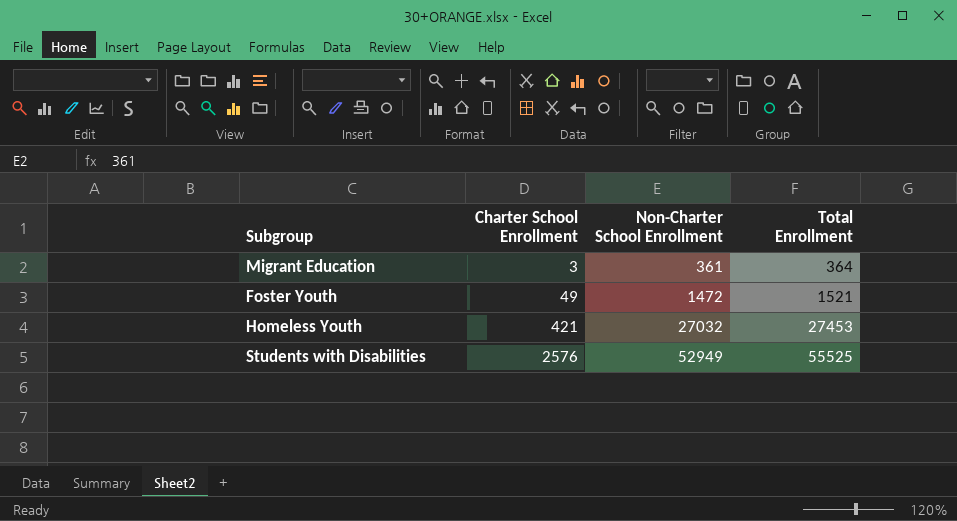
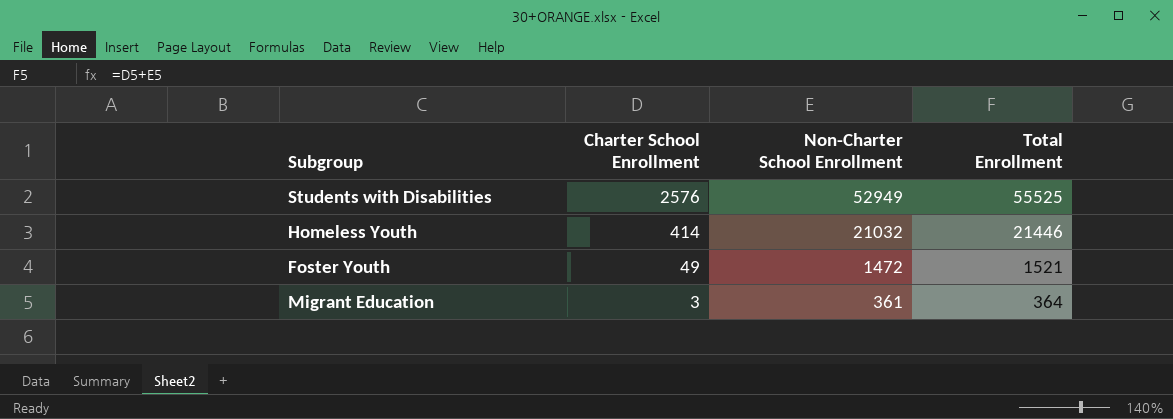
row order: Charter School Enrollment ascending -> Charter School Enrollment descending
Homeless Youth | Charter School Enrollment: 421 -> 414
Homeless Youth | Non-Charter School Enrollment: 27032 -> 21032
Homeless Youth | Total Enrollment: 27453 -> 21446

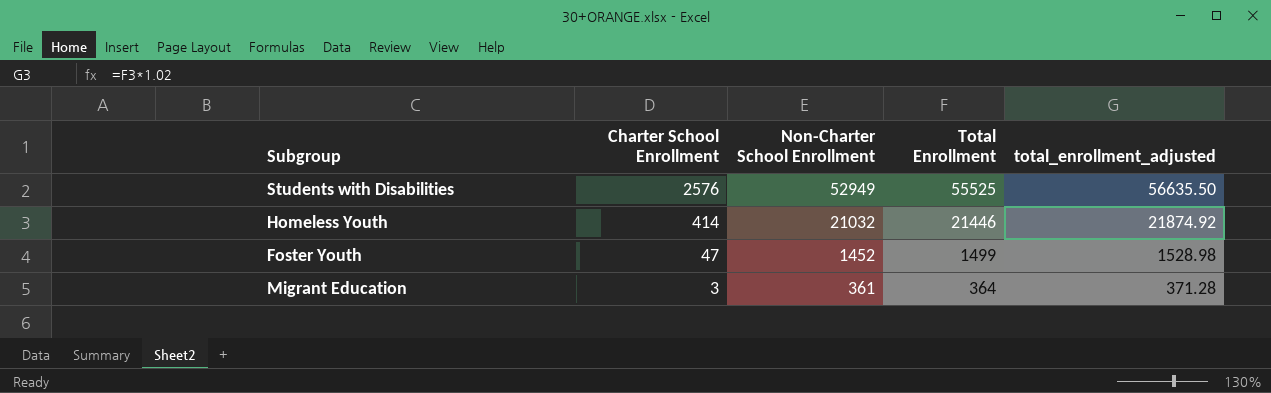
column total_enrollment_adjusted | formula: none -> [Total Enrollment] * 1.02
Foster Youth | Charter School Enrollment: 49 -> 47
Foster Youth | Non-Charter School Enrollment: 1472 -> 1452
Foster Youth | Total Enrollment: 1521 -> 1499

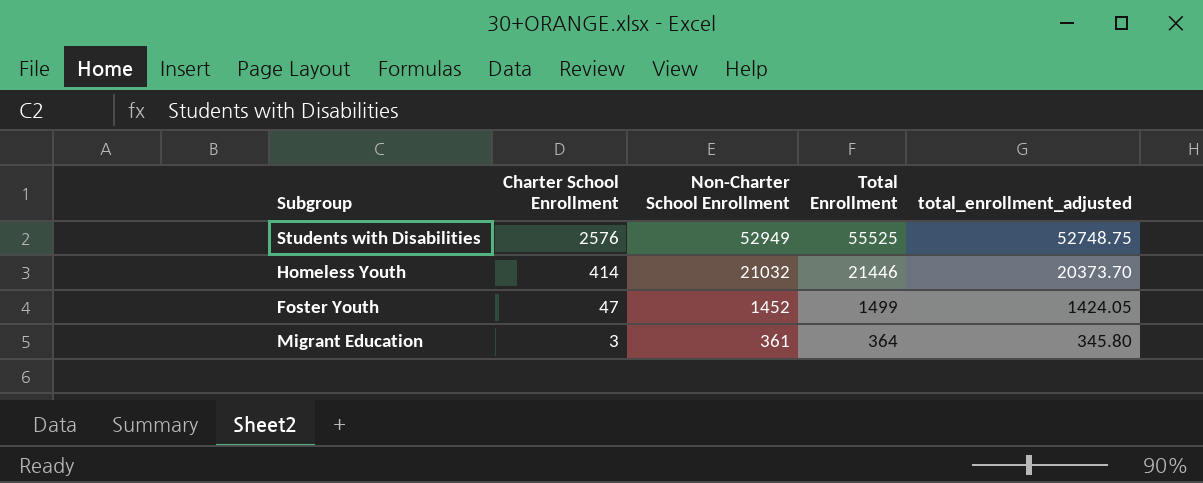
column total_enrollment_adjusted | formula: [Total Enrollment] * 1.02 -> [Total Enrollment] * 0.95

